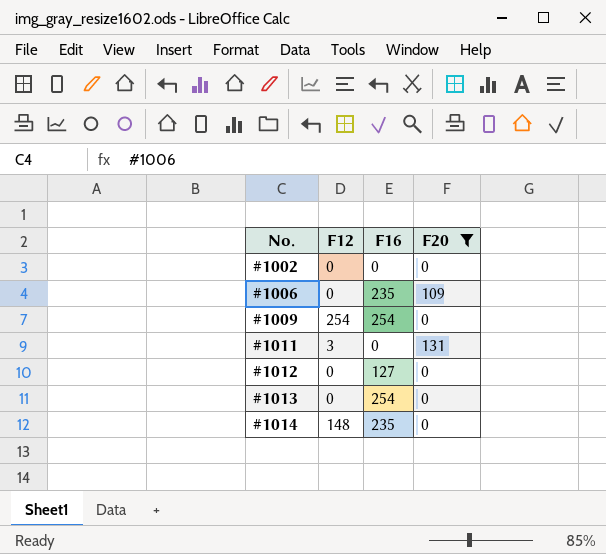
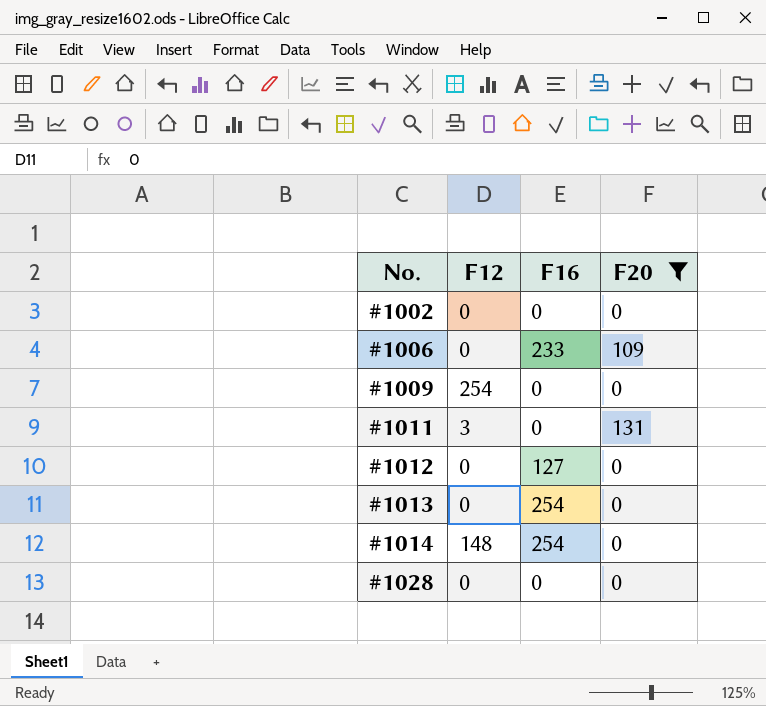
#1006 | F16: 235 -> 233
#1009 | F16: 254 -> 0
#1014 | F16: 235 -> 254
row #1028: none -> 0 | 0 | 0

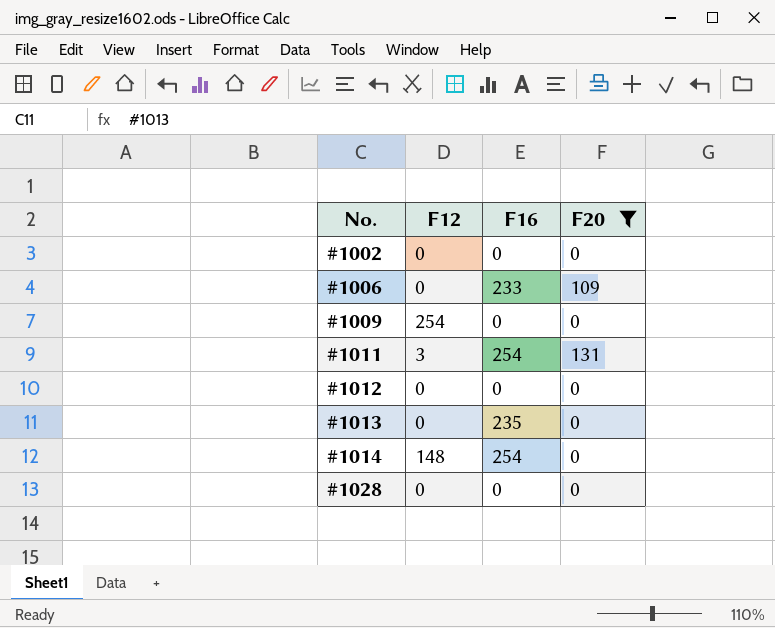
#1011 | F16: 0 -> 254
#1012 | F16: 127 -> 0
#1013 | F16: 254 -> 235

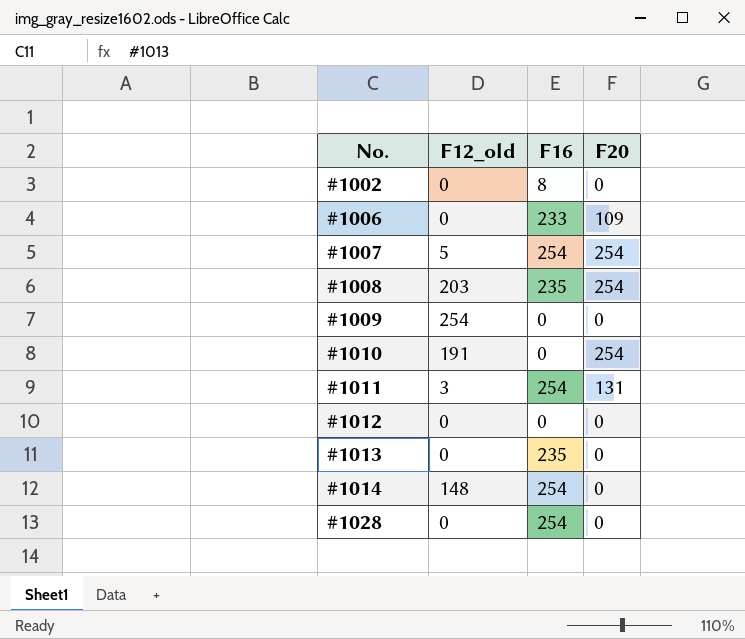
filter: F20 != 254 -> none
column name: F12 -> F12_old
#1002 | F16: 0 -> 8
#1028 | F16: 0 -> 254

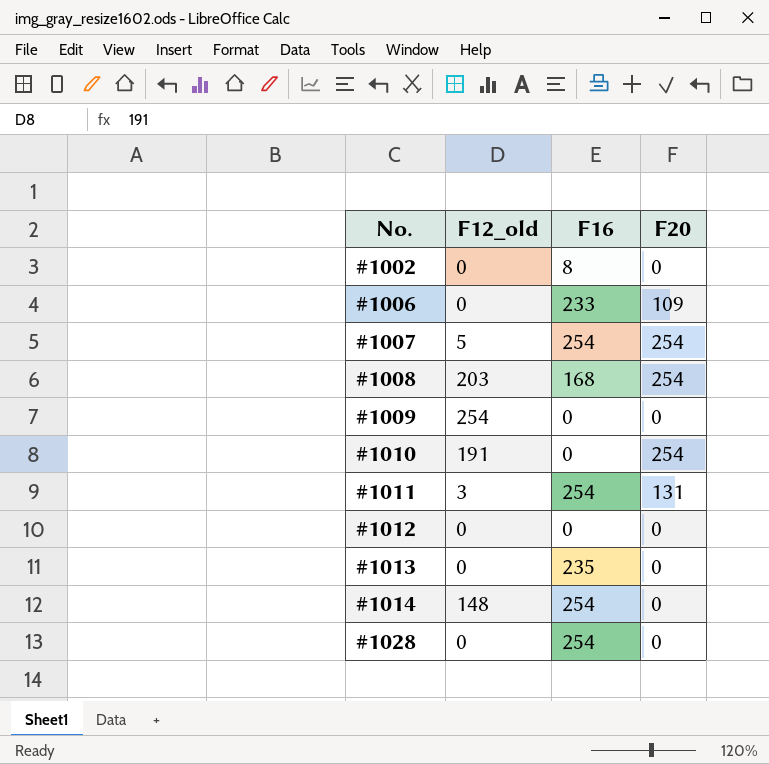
#1008 | F16: 235 -> 168

